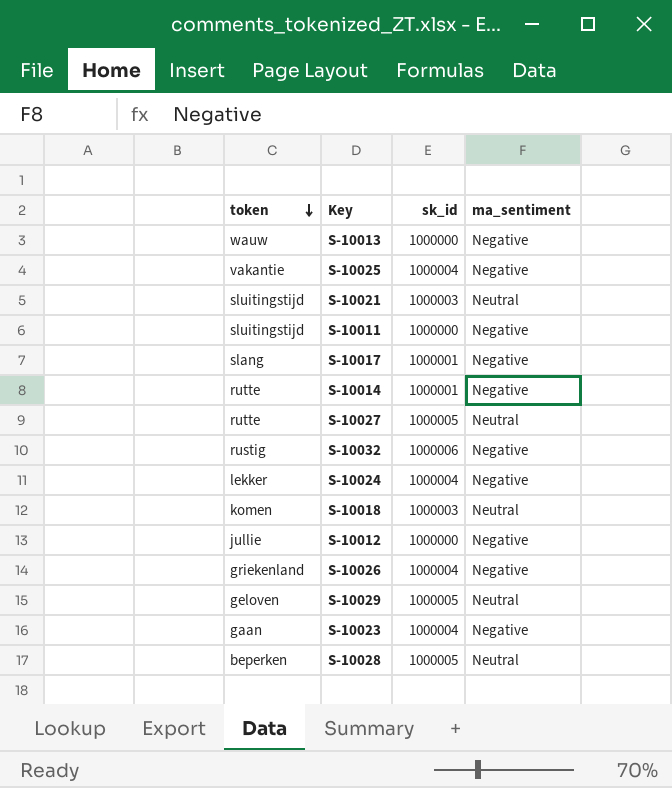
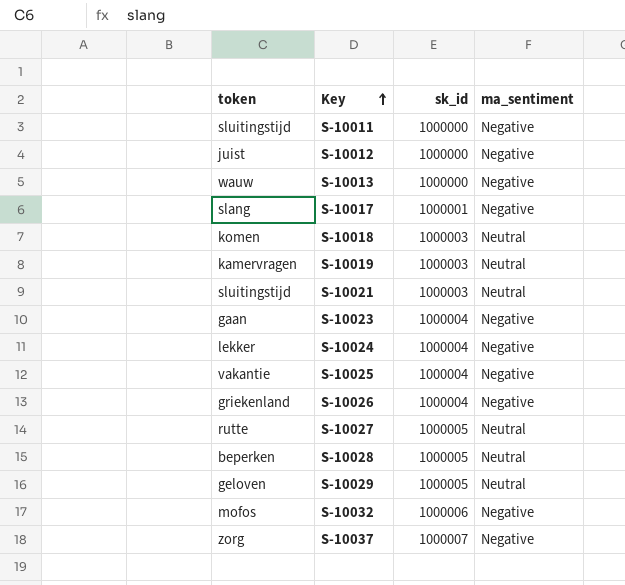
row order: token descending -> Key ascending
row S-10014: rutte | 1000001 | Negative -> none
S-10012 | token: jullie -> juist
row S-10019: none -> kamervragen | 1000003 | Neutral
S-10032 | token: rustig -> mofos
row S-10037: none -> zorg | 1000007 | Negative

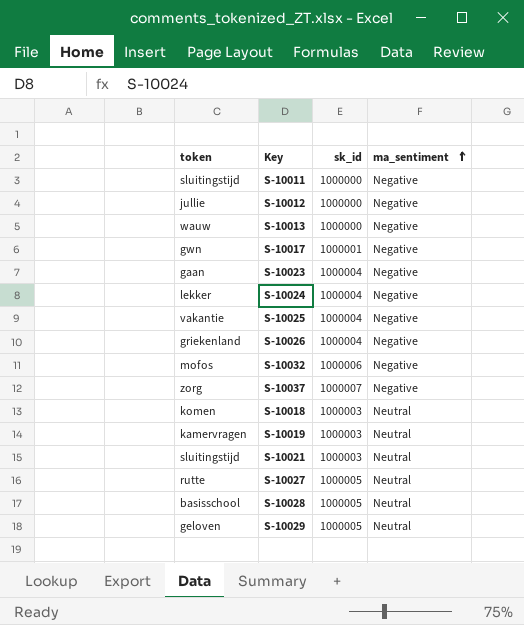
row order: Key ascending -> ma_sentiment ascending
S-10012 | token: juist -> jullie
S-10017 | token: slang -> gwn
S-10028 | token: beperken -> basisschool

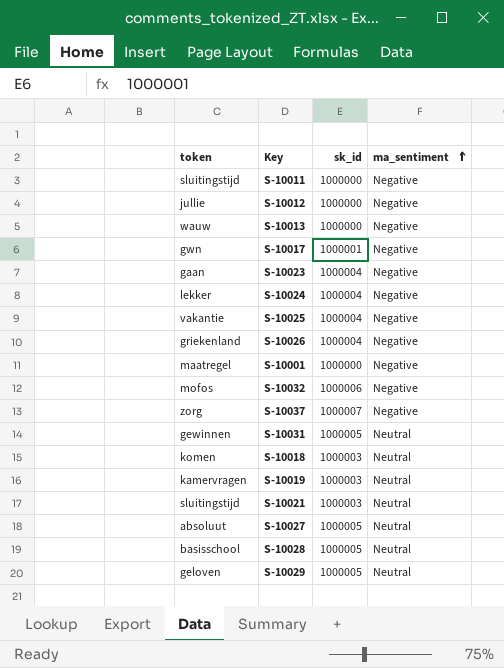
row S-10001: none -> maatregel | 1000000 | Negative
row S-10031: none -> gewinnen | 1000005 | Neutral
S-10027 | token: rutte -> absoluut

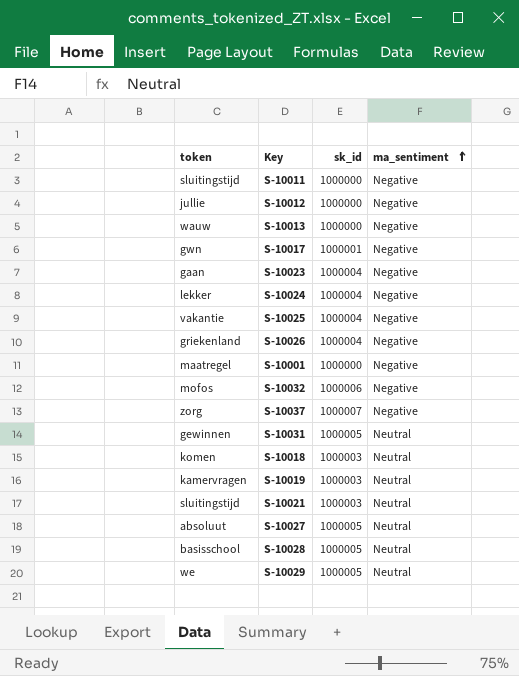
S-10029 | token: geloven -> we

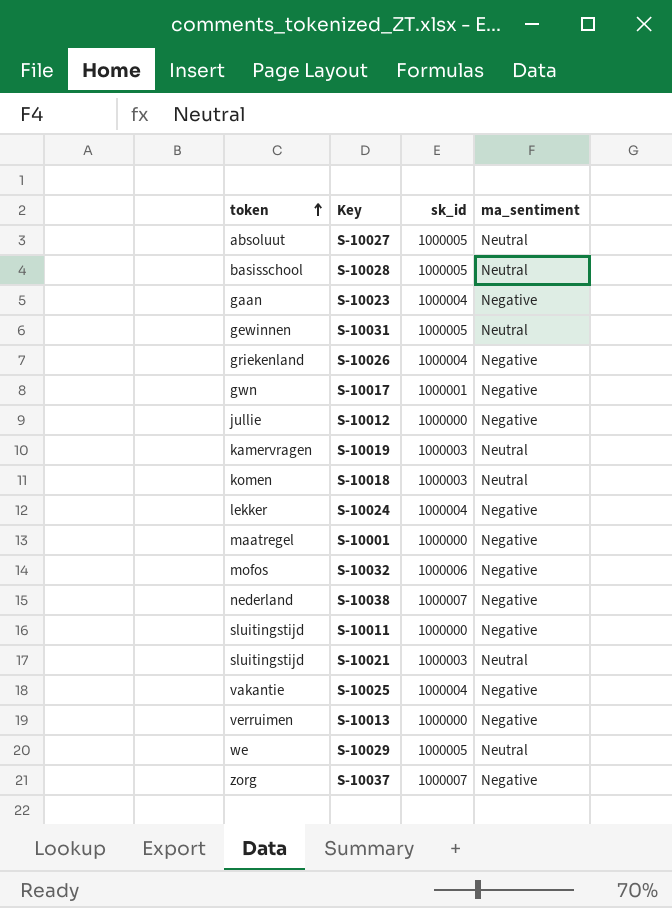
row order: ma_sentiment ascending -> token ascending
row S-10038: none -> nederland | 1000007 | Negative
S-10013 | token: wauw -> verruimen

